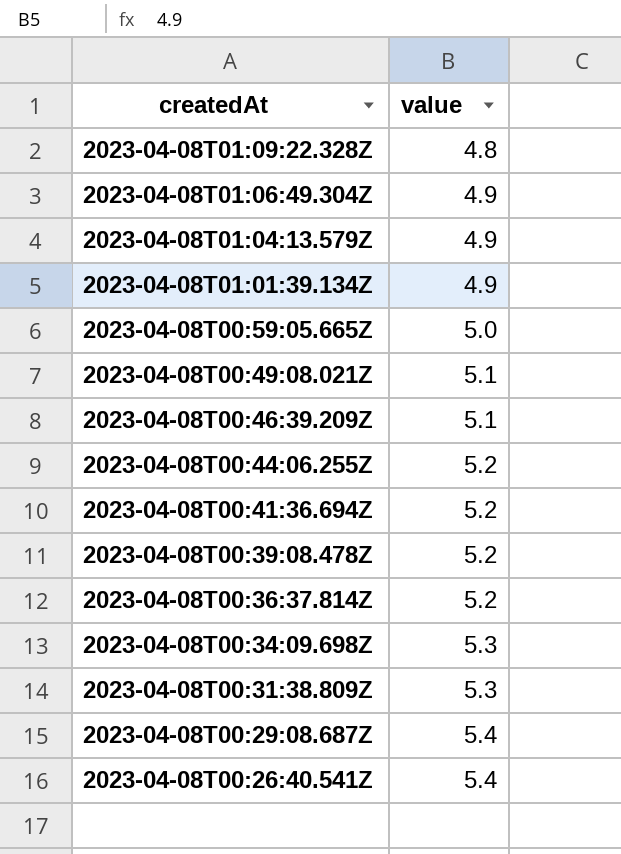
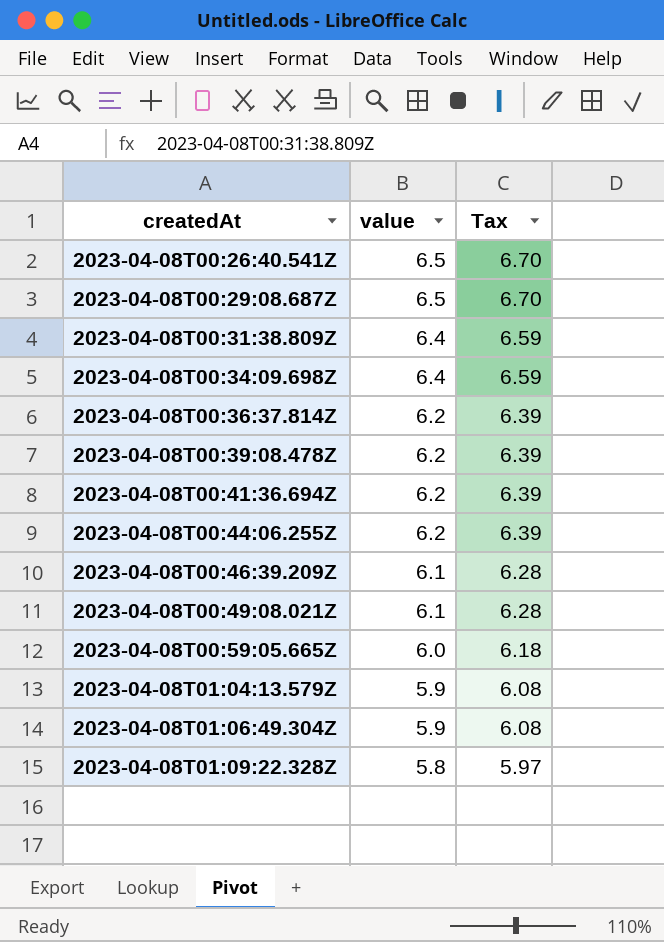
row order: createdAt descending -> createdAt ascending
column Tax | formula: none -> [value] * 1.03
row 2023-04-08T01:01:39.134Z: 4.9 -> none
2023-04-08T00:26:40.541Z | value: 5.4 -> 6.5
2023-04-08T00:29:08.687Z | value: 5.4 -> 6.5
2023-04-08T00:31:38.809Z | value: 5.3 -> 6.4
2023-04-08T00:34:09.698Z | value: 5.3 -> 6.4
2023-04-08T00:36:37.814Z | value: 5.2 -> 6.2
2023-04-08T00:39:08.478Z | value: 5.2 -> 6.2
2023-04-08T00:41:36.694Z | value: 5.2 -> 6.2
2023-04-08T00:44:06.255Z | value: 5.2 -> 6.2
2023-04-08T00:46:39.209Z | value: 5.1 -> 6.1
2023-04-08T00:49:08.021Z | value: 5.1 -> 6.1
2023-04-08T00:59:05.665Z | value: 5.0 -> 6.0
2023-04-08T01:04:13.579Z | value: 4.9 -> 5.9
2023-04-08T01:06:49.304Z | value: 4.9 -> 5.9
2023-04-08T01:09:22.328Z | value: 4.8 -> 5.8

